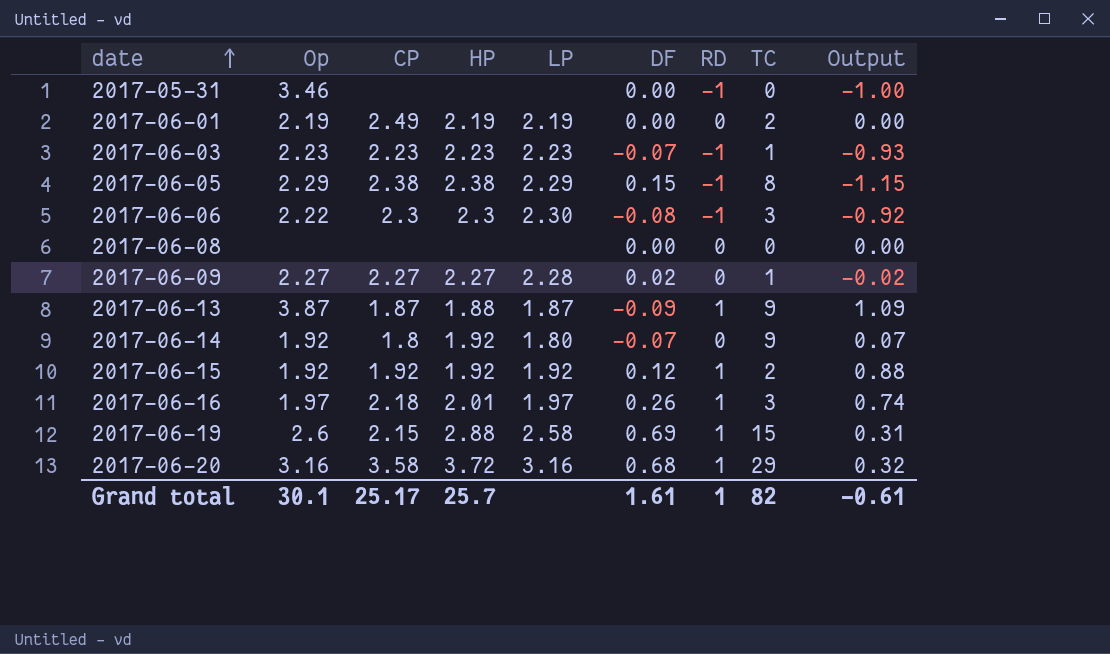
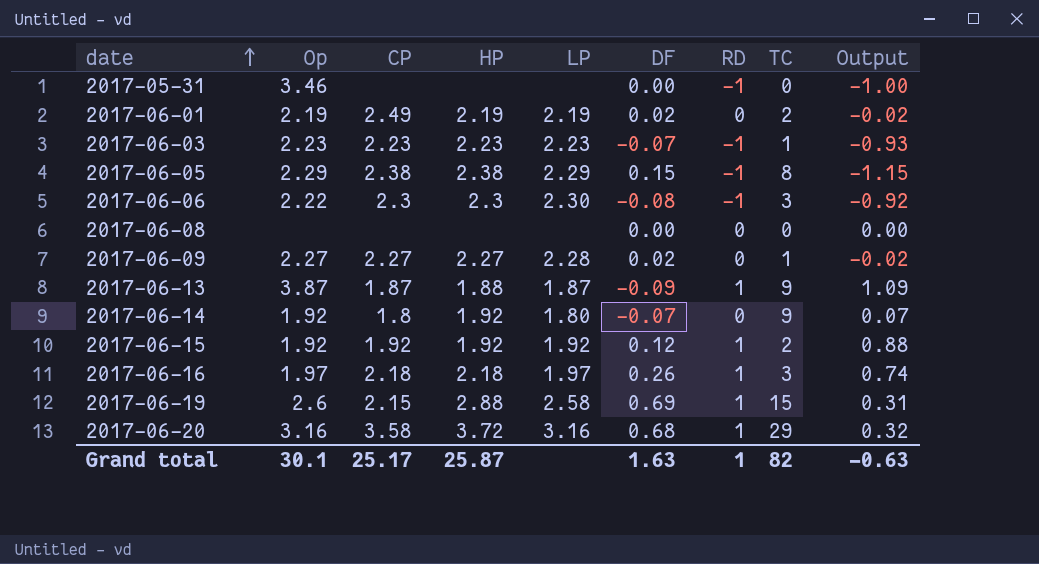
2017-06-01 | DF: 0.00 -> 0.02
2017-06-01 | Output: 0.00 -> -0.02
2017-06-16 | HP: 2.01 -> 2.18
Grand total | HP: 25.7 -> 25.87
Grand total | DF: 1.61 -> 1.63
Grand total | Output: -0.61 -> -0.63

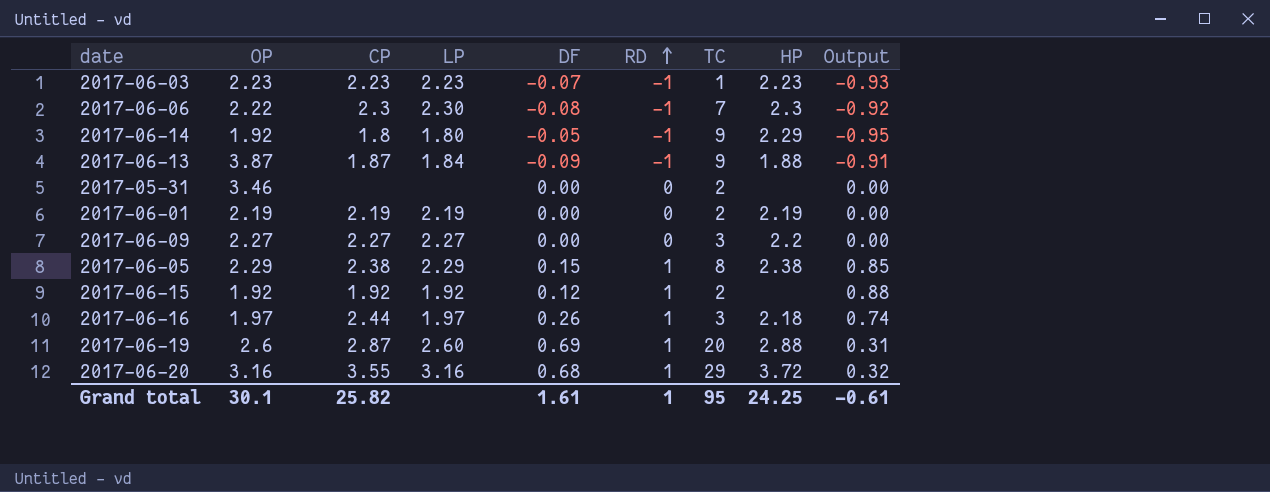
row order: date ascending -> RD ascending
column name: Op -> OP
column HP | position: 4 -> 8
row 2017-06-08: none | none | none | none | 0.00 | 0 | 0 | 0.00 -> none
2017-06-06 | TC: 3 -> 7
2017-06-14 | DF: -0.07 -> -0.05
2017-06-14 | RD: 0 -> -1
2017-06-14 | HP: 1.92 -> 2.29
2017-06-14 | Output: 0.07 -> -0.95
2017-06-13 | LP: 1.87 -> 1.84
2017-06-13 | RD: 1 -> -1
2017-06-13 | Output: 1.09 -> -0.91
2017-05-31 | RD: -1 -> 0
2017-05-31 | TC: 0 -> 2
2017-05-31 | Output: -1.00 -> 0.00
2017-06-01 | CP: 2.49 -> 2.19
2017-06-01 | DF: 0.02 -> 0.00
2017-06-01 | Output: -0.02 -> 0.00
2017-06-09 | LP: 2.28 -> 2.27
2017-06-09 | DF: 0.02 -> 0.00
2017-06-09 | TC: 1 -> 3
2017-06-09 | HP: 2.27 -> 2.2
2017-06-09 | Output: -0.02 -> 0.00
2017-06-05 | RD: -1 -> 1
2017-06-05 | Output: -1.15 -> 0.85
2017-06-15 | HP: 1.92 -> none
2017-06-16 | CP: 2.18 -> 2.44
2017-06-19 | CP: 2.15 -> 2.87
2017-06-19 | LP: 2.58 -> 2.60
2017-06-19 | TC: 15 -> 20
2017-06-20 | CP: 3.58 -> 3.55
Grand total | CP: 25.17 -> 25.82
Grand total | DF: 1.63 -> 1.61
Grand total | TC: 82 -> 95
Grand total | HP: 25.87 -> 24.25
Grand total | Output: -0.63 -> -0.61

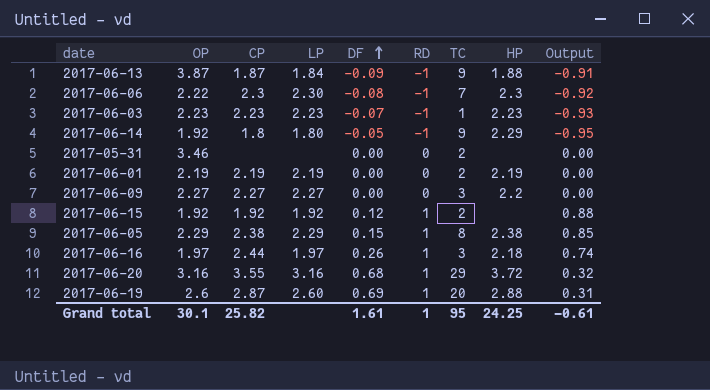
row order: RD ascending -> DF ascending

